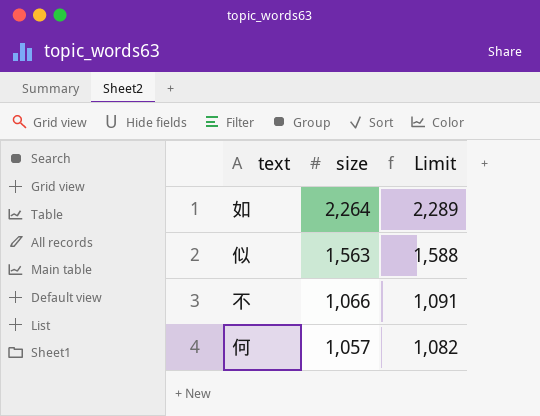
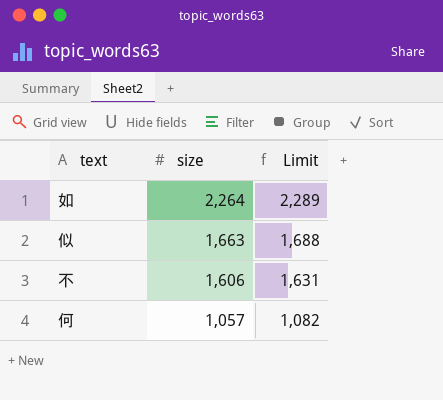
似 | size: 1,563 -> 1,663
似 | Limit: 1,588 -> 1,688
不 | size: 1,066 -> 1,606
不 | Limit: 1,091 -> 1,631

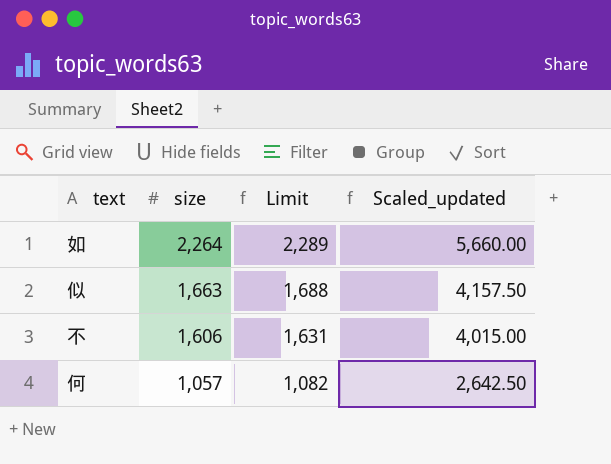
column Scaled_updated | formula: none -> [size] * 2.5

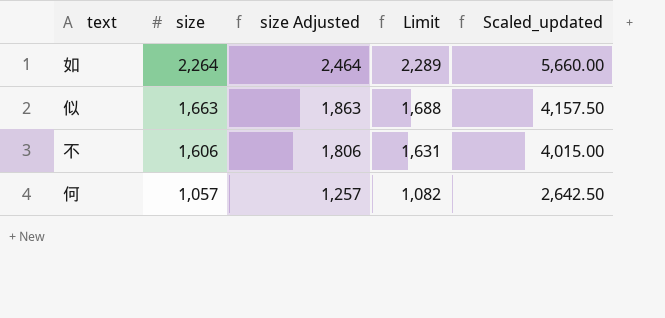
column size Adjusted | formula: none -> [size] + 200

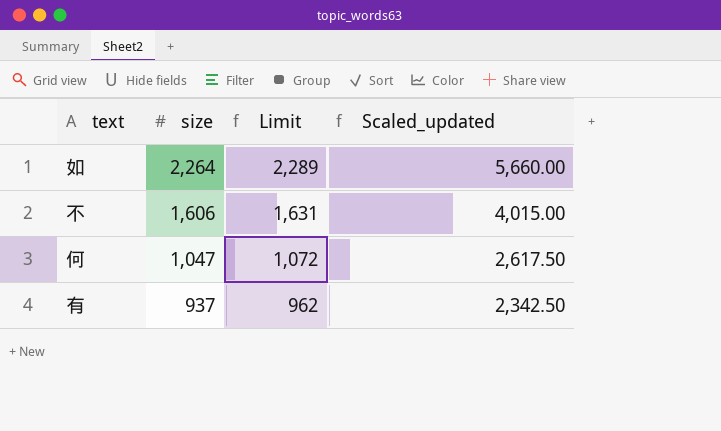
column size Adjusted | formula: [size] + 200 -> none
row 似: 1,663 | 1,863 | 1,688 | 4,157.50 -> none
何 | size: 1,057 -> 1,047
何 | Limit: 1,082 -> 1,072
何 | Scaled_updated: 2,642.50 -> 2,617.50
row 有: none -> 937 | 962 | 2,342.50

